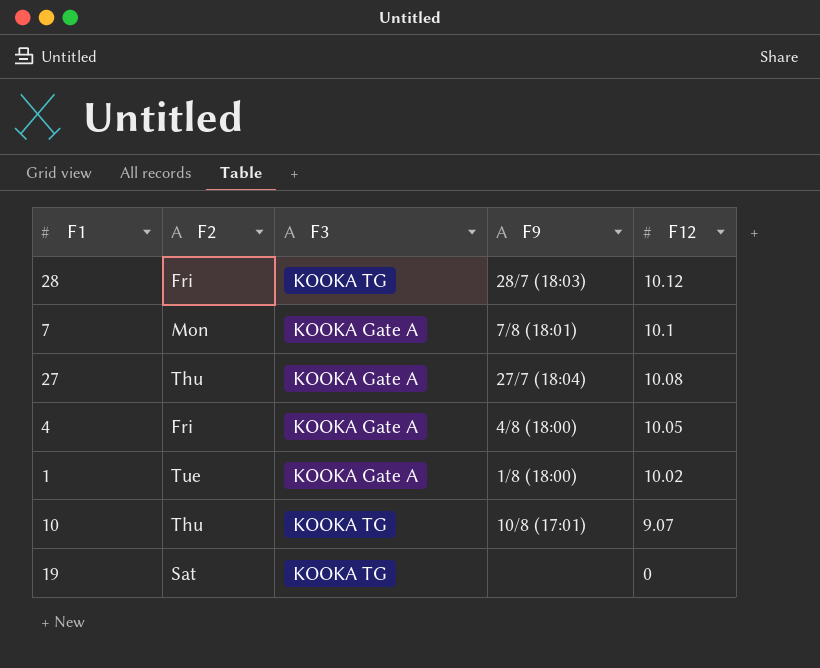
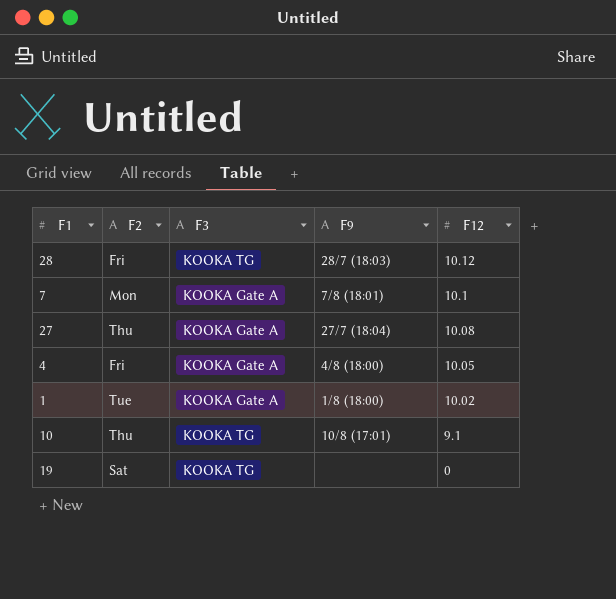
10 | F12: 9.07 -> 9.1

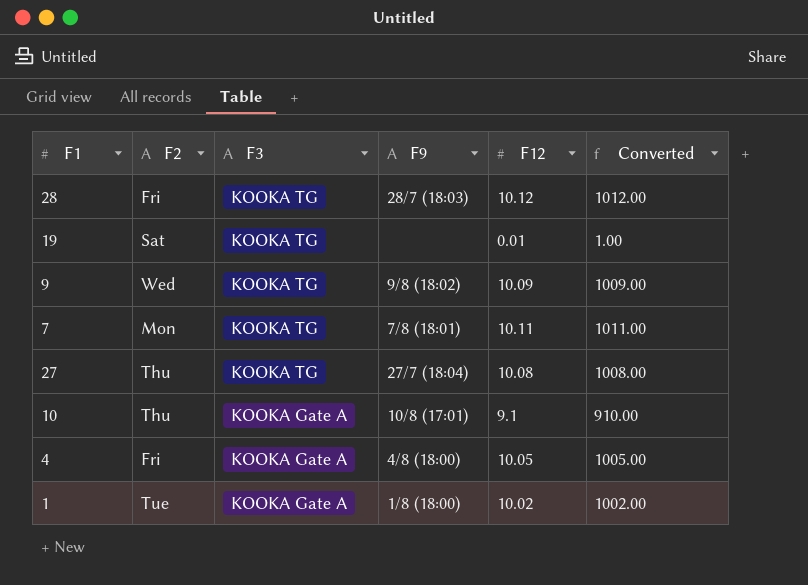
row order: F12 descending -> F3 descending
column Converted | formula: none -> [F12] * 100
19 | F12: 0 -> 0.01
row 9: none -> Wed | KOOKA TG | 9/8 (18:02) | 10.09 | 1009.00
7 | F3: KOOKA Gate A -> KOOKA TG
7 | F12: 10.1 -> 10.11
27 | F3: KOOKA Gate A -> KOOKA TG
10 | F3: KOOKA TG -> KOOKA Gate A

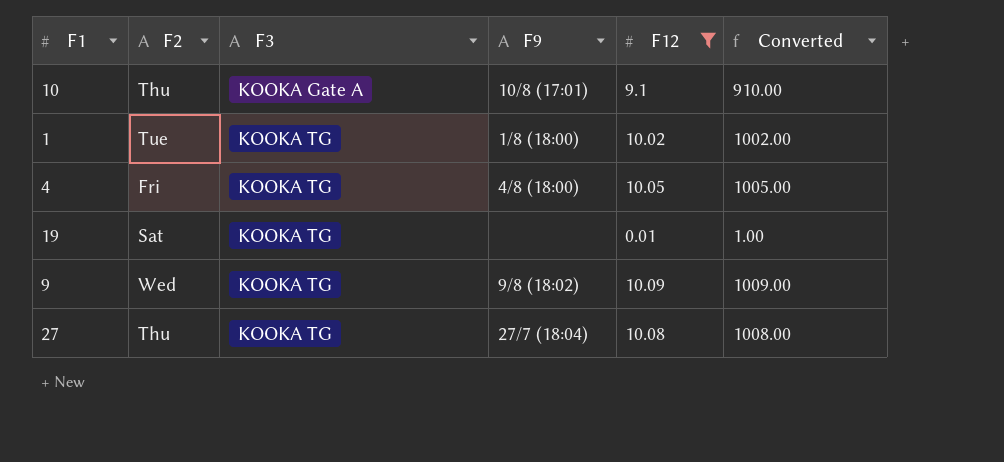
filter: none -> F12 <= 10.09
row order: F3 descending -> F3 ascending
1 | F3: KOOKA Gate A -> KOOKA TG
4 | F3: KOOKA Gate A -> KOOKA TG

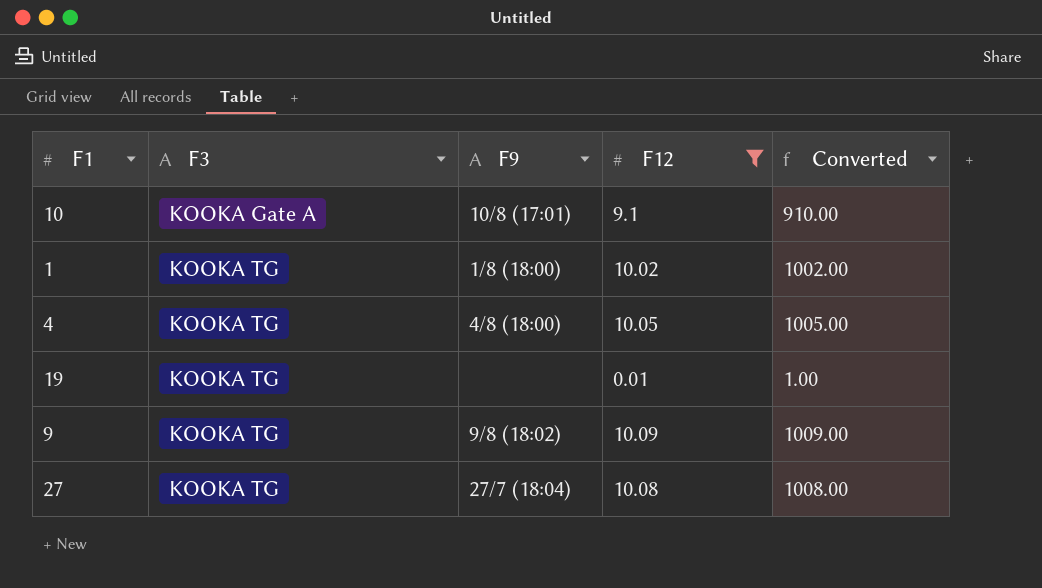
column F2 | position: 2 -> none

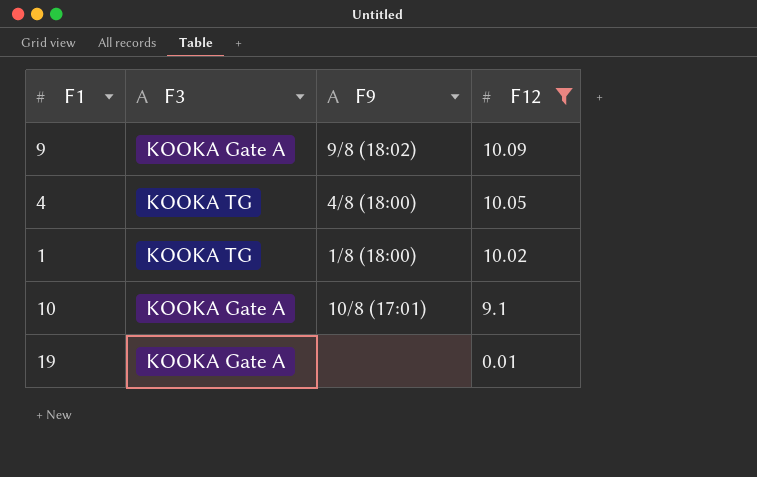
row order: F3 ascending -> F12 descending
column Converted | formula: [F12] * 100 -> none
row 27: KOOKA TG | 27/7 (18:04) | 10.08 | 1008.00 -> none
9 | F3: KOOKA TG -> KOOKA Gate A
19 | F3: KOOKA TG -> KOOKA Gate A

